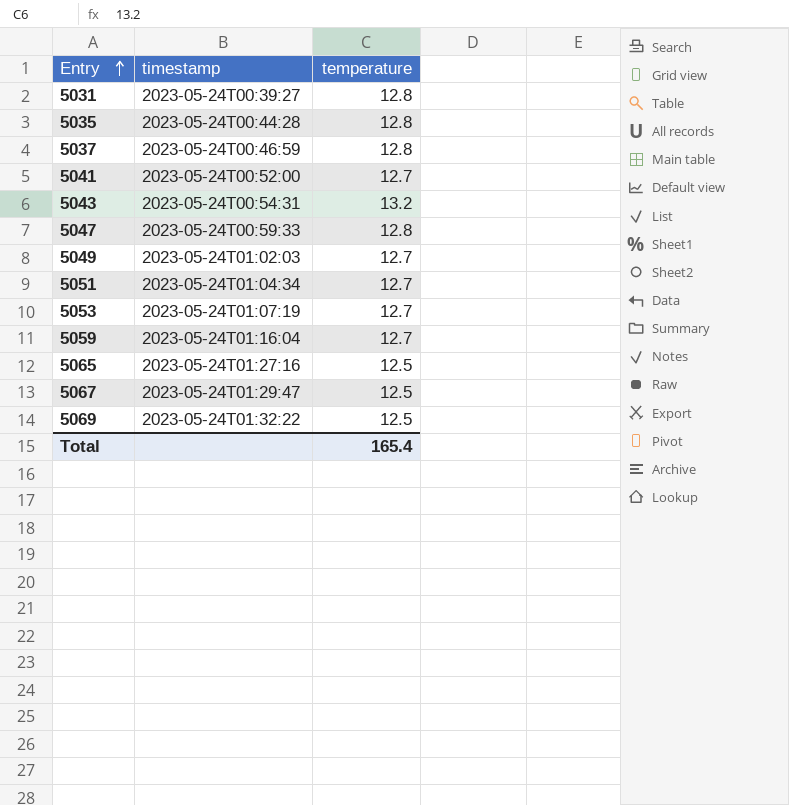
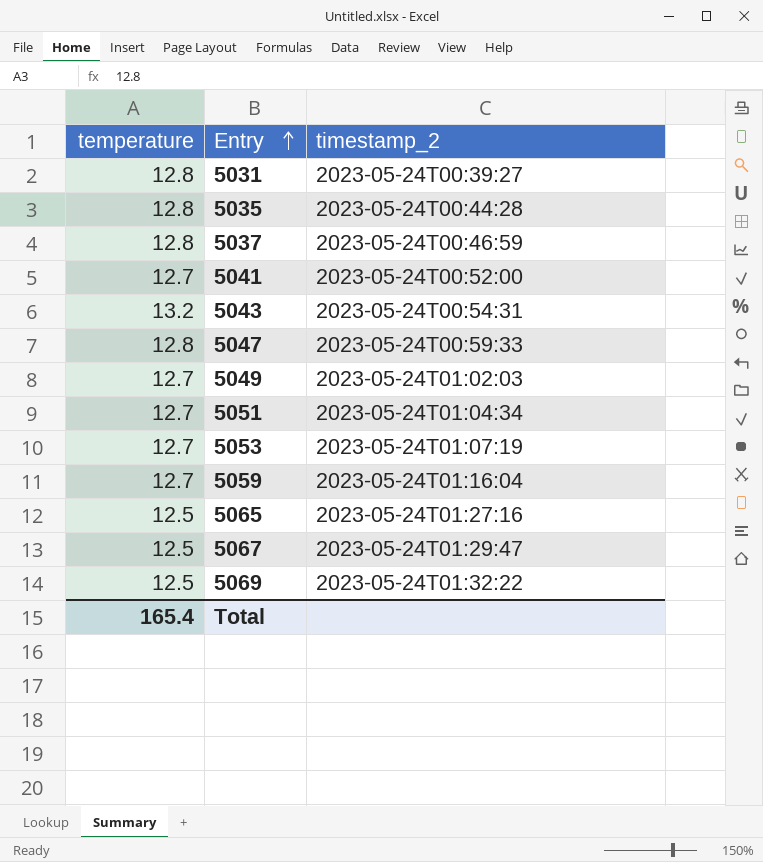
column temperature | position: 3 -> 1
column name: timestamp -> timestamp_2

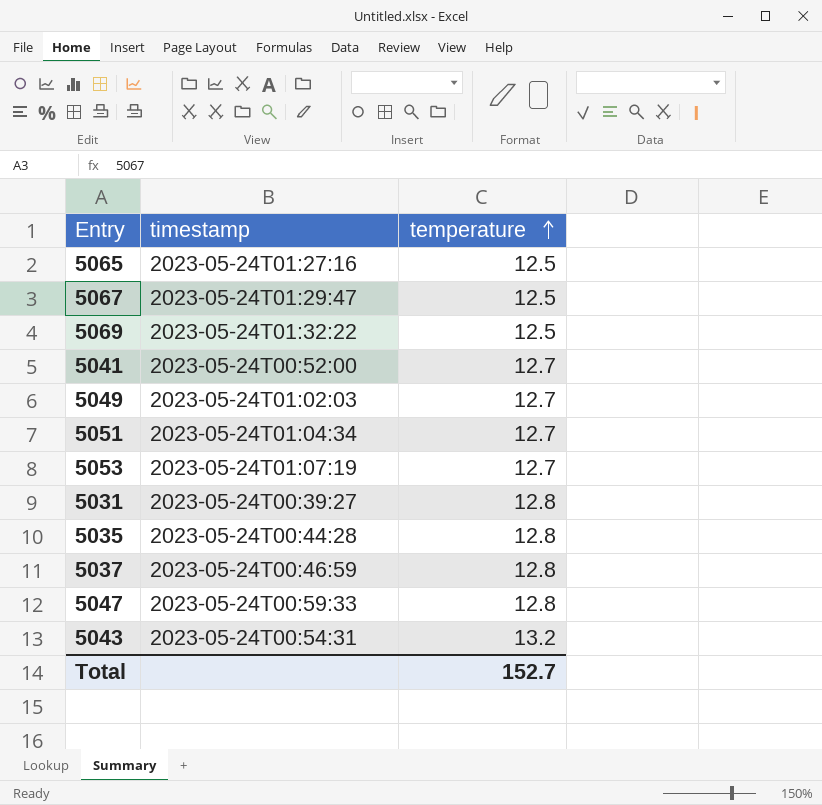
row order: Entry ascending -> temperature ascending
column name: timestamp_2 -> timestamp
column temperature | position: 1 -> 3
row 5059: 12.7 | 2023-05-24T01:16:04 -> none
Total | temperature: 165.4 -> 152.7

